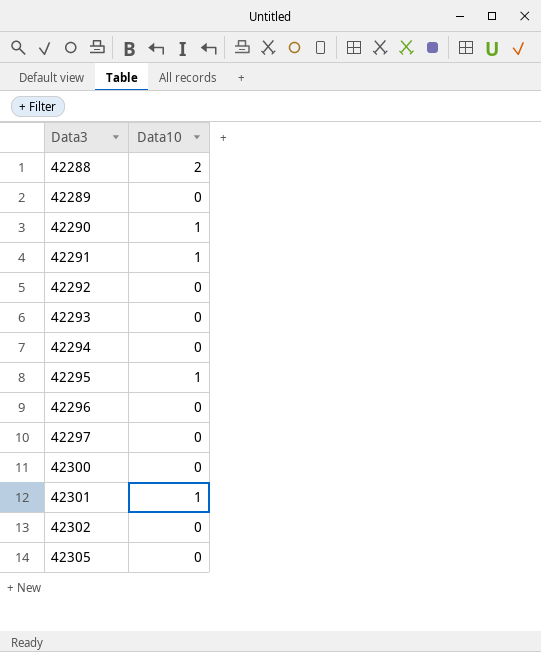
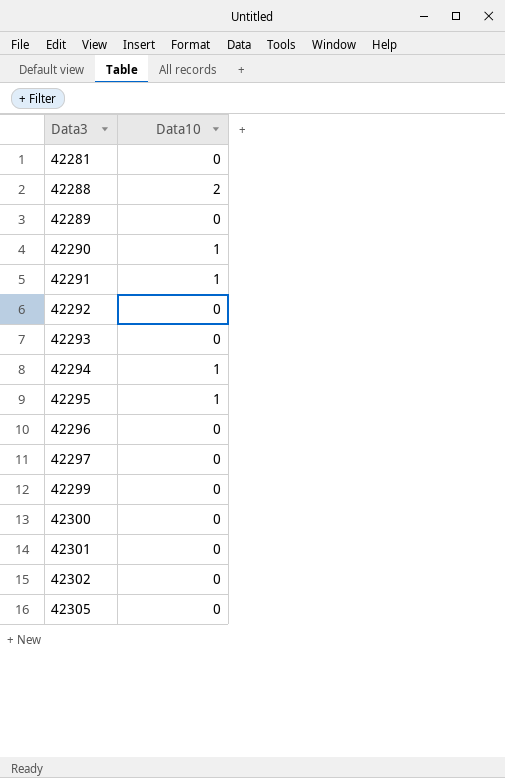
row 42281: none -> 0
42294 | Data10: 0 -> 1
row 42299: none -> 0
42301 | Data10: 1 -> 0

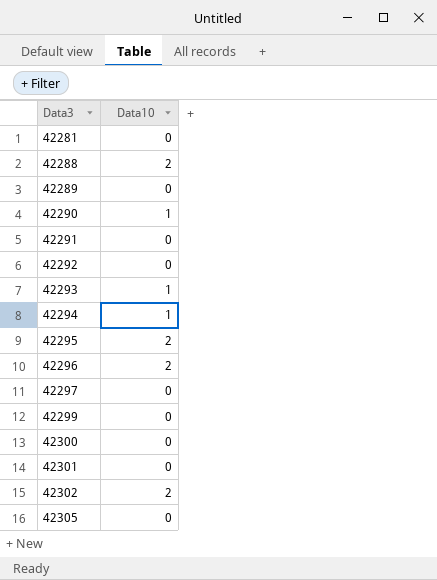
42291 | Data10: 1 -> 0
42293 | Data10: 0 -> 1
42295 | Data10: 1 -> 2
42296 | Data10: 0 -> 2
42302 | Data10: 0 -> 2

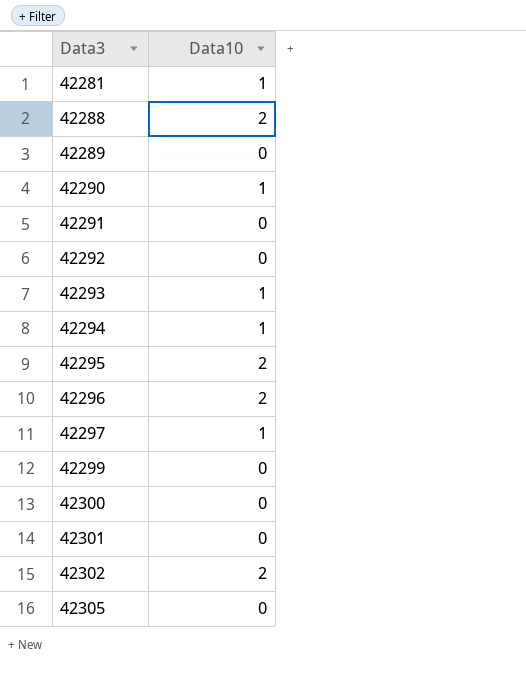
42281 | Data10: 0 -> 1
42297 | Data10: 0 -> 1

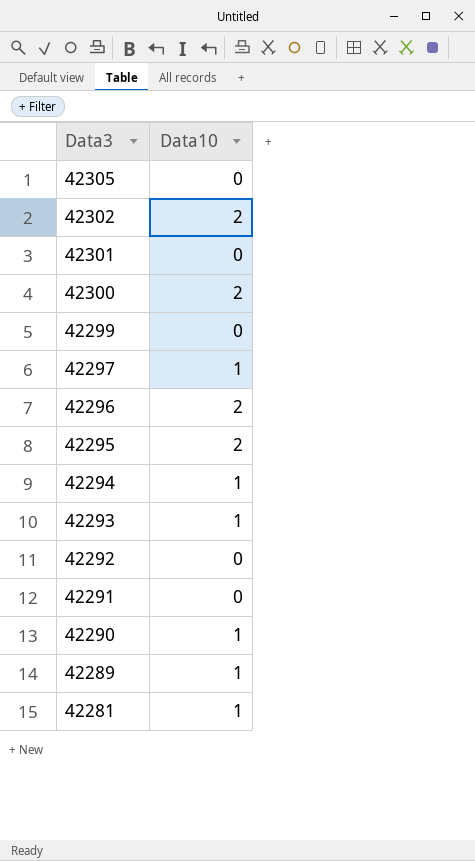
row order: Data3 ascending -> Data3 descending
row 42288: 2 -> none
42300 | Data10: 0 -> 2
42289 | Data10: 0 -> 1

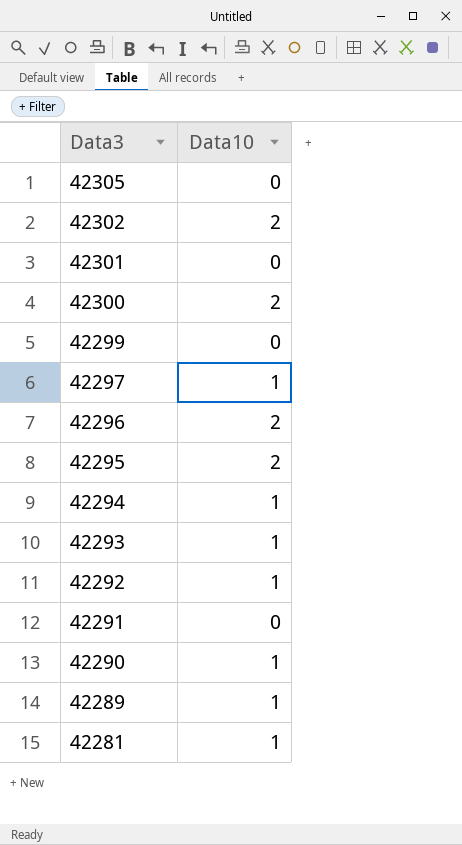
42292 | Data10: 0 -> 1

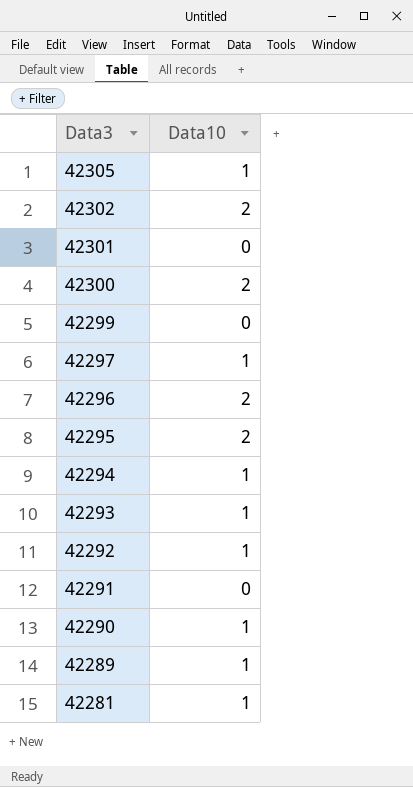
42305 | Data10: 0 -> 1

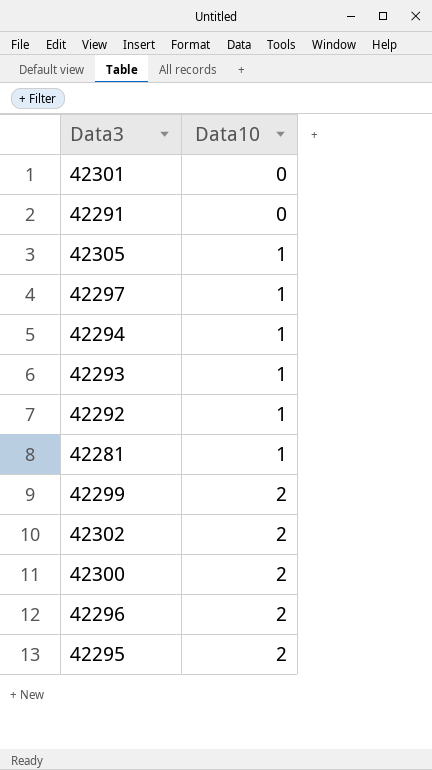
row order: Data3 descending -> Data10 ascending
row 42290: 1 -> none
row 42289: 1 -> none
42299 | Data10: 0 -> 2

